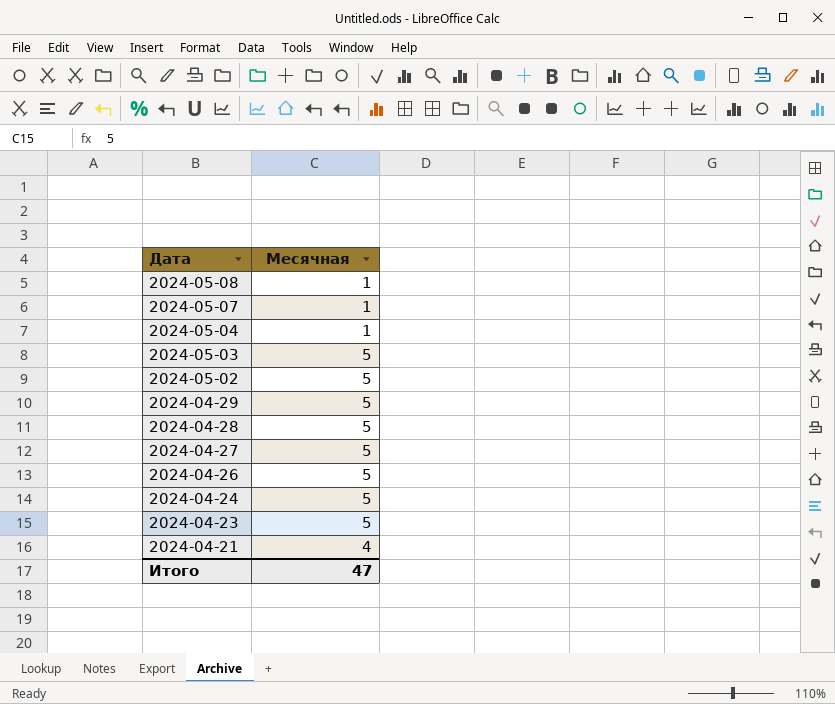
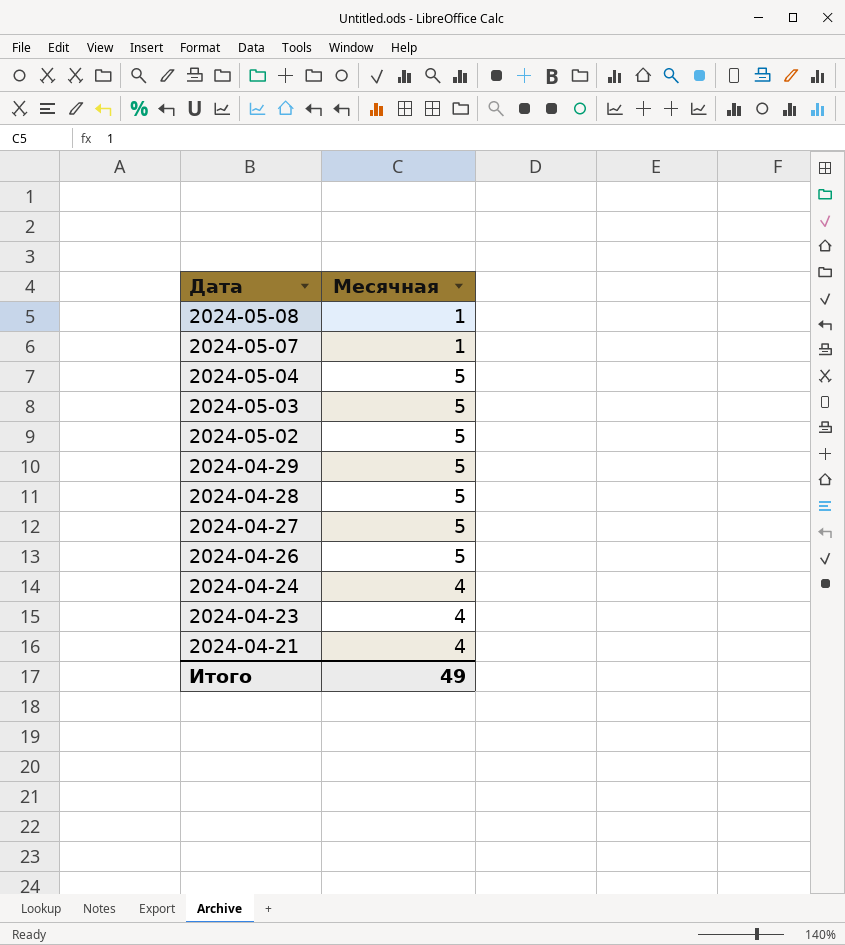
2024-05-04 | Месячная: 1 -> 5
2024-04-24 | Месячная: 5 -> 4
2024-04-23 | Месячная: 5 -> 4
Итого | Месячная: 47 -> 49

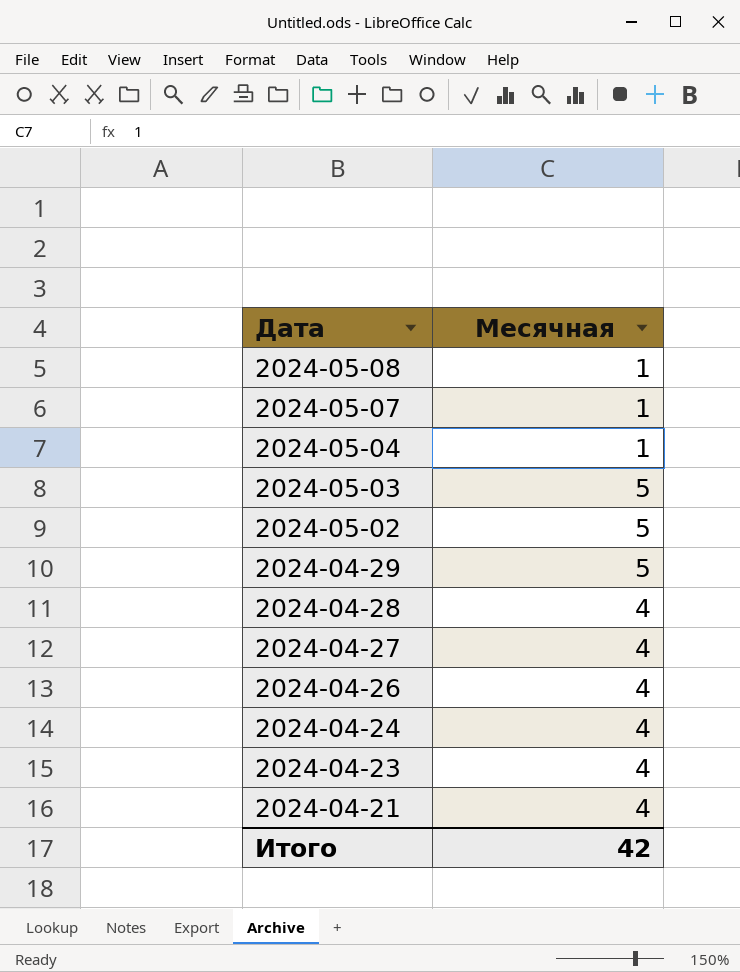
2024-05-04 | Месячная: 5 -> 1
2024-04-28 | Месячная: 5 -> 4
2024-04-27 | Месячная: 5 -> 4
2024-04-26 | Месячная: 5 -> 4
Итого | Месячная: 49 -> 42

